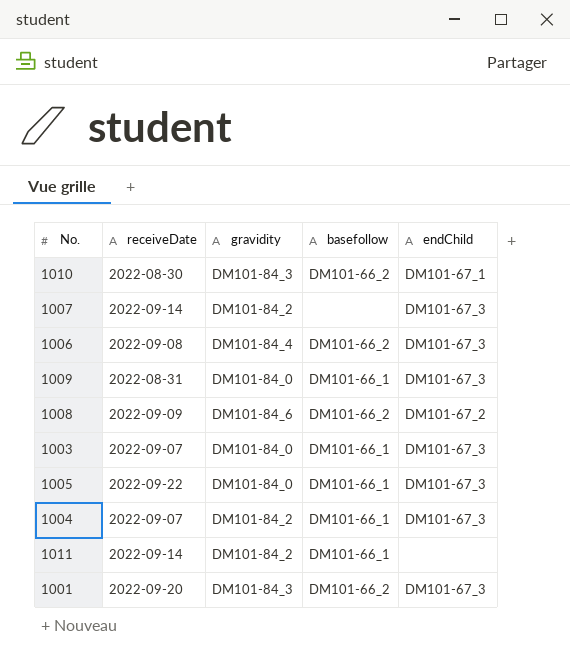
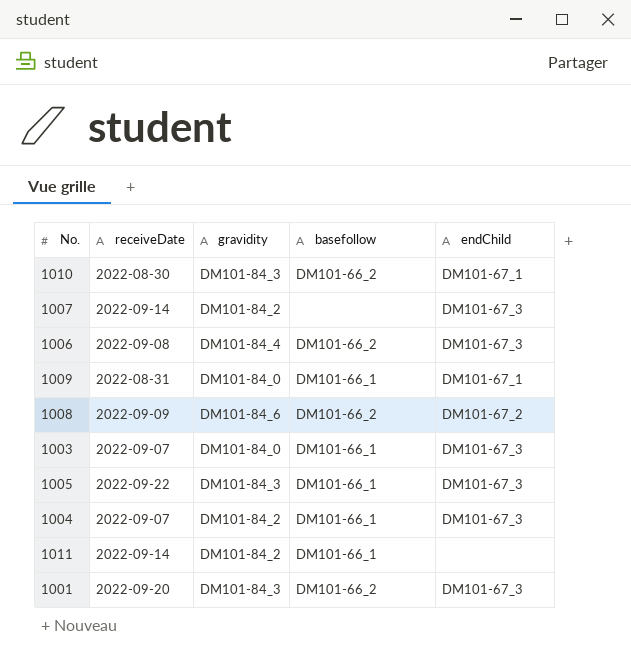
1009 | endChild: DM101-67_3 -> DM101-67_1
1005 | gravidity: DM101-84_0 -> DM101-84_3

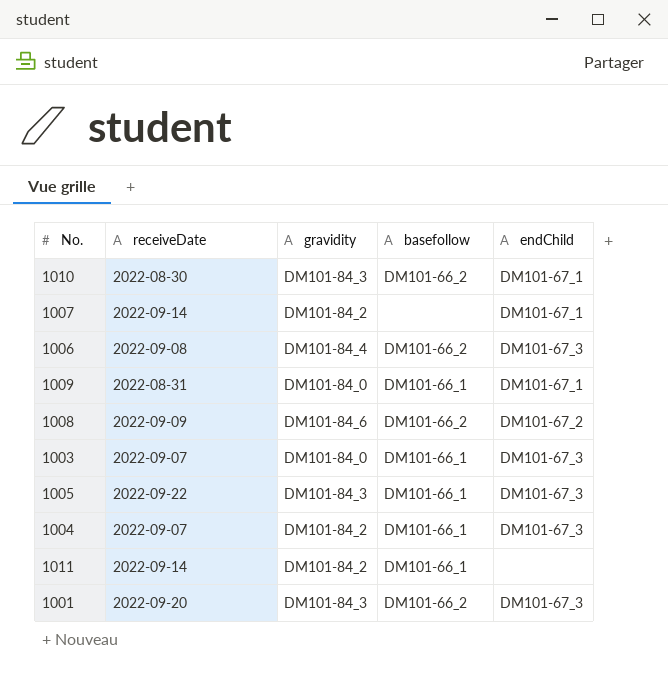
1007 | endChild: DM101-67_3 -> DM101-67_1

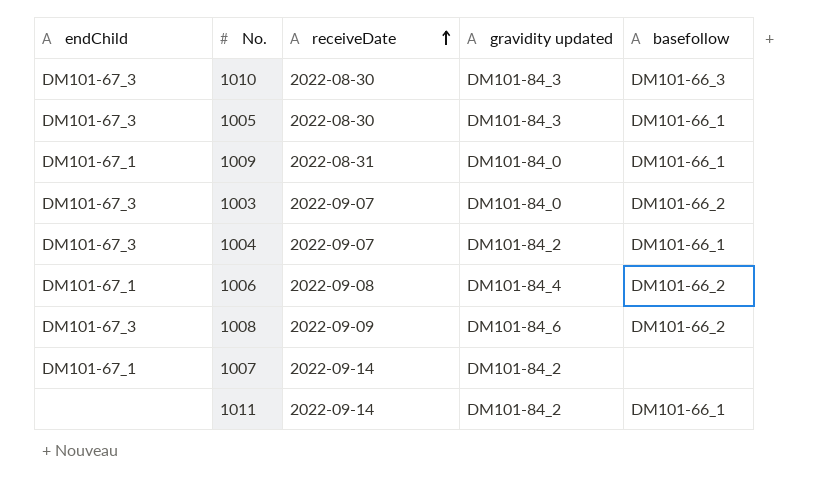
row order: none -> receiveDate ascending
column endChild | position: 5 -> 1
column name: gravidity -> gravidity updated
row 1001: 2022-09-20 | DM101-84_3 | DM101-66_2 | DM101-67_3 -> none
1010 | endChild: DM101-67_1 -> DM101-67_3
1010 | basefollow: DM101-66_2 -> DM101-66_3
1005 | receiveDate: 2022-09-22 -> 2022-08-30
1003 | basefollow: DM101-66_1 -> DM101-66_2
1006 | endChild: DM101-67_3 -> DM101-67_1
1008 | endChild: DM101-67_2 -> DM101-67_3

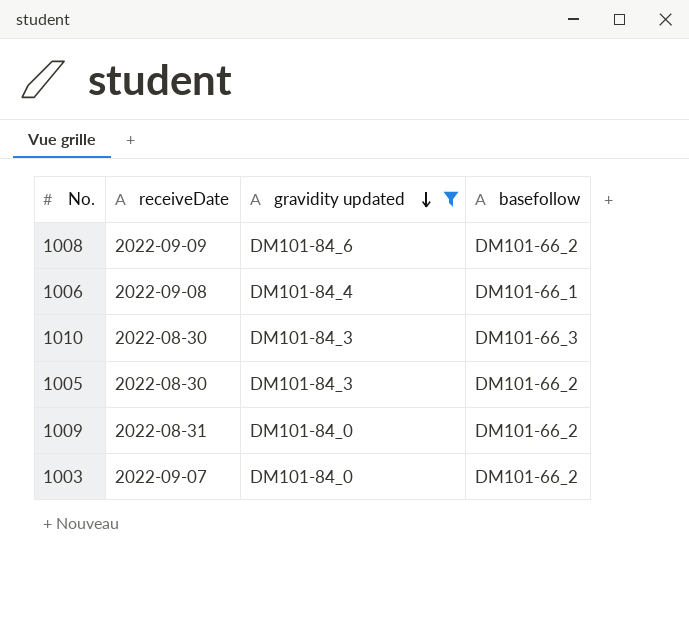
filter: none -> gravidity updated != DM101-84_2
row order: receiveDate ascending -> gravidity updated descending
column endChild | position: 1 -> none
1006 | basefollow: DM101-66_2 -> DM101-66_1
1005 | basefollow: DM101-66_1 -> DM101-66_2
1009 | basefollow: DM101-66_1 -> DM101-66_2

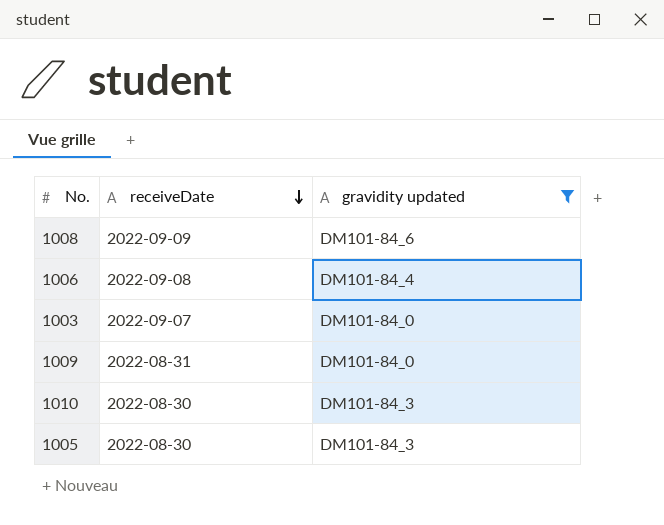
row order: gravidity updated descending -> receiveDate descending
column basefollow | position: 4 -> none

